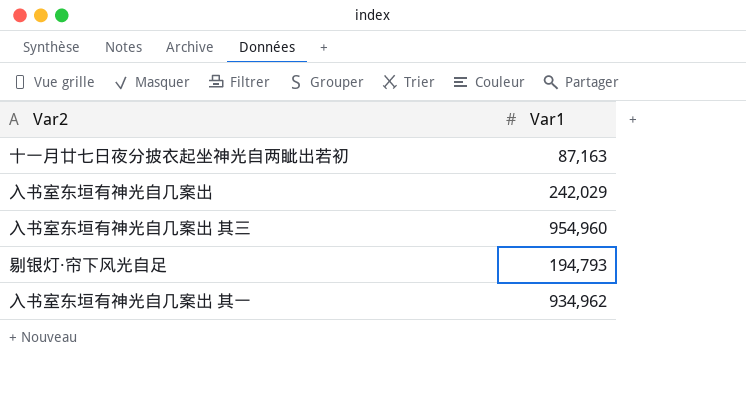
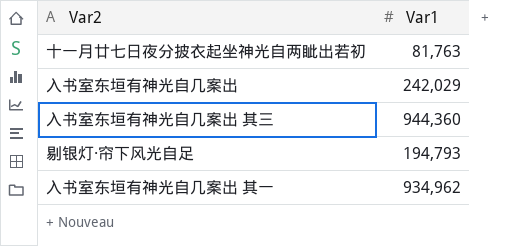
十一月廿七日夜分披衣起坐神光自两眦出若初 | Var1: 87,163 -> 81,763
入书室东垣有神光自几案出 其三 | Var1: 954,960 -> 944,360

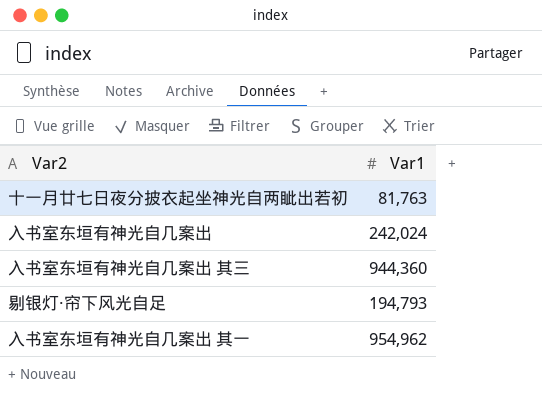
入书室东垣有神光自几案出 | Var1: 242,029 -> 242,024
入书室东垣有神光自几案出 其一 | Var1: 934,962 -> 954,962

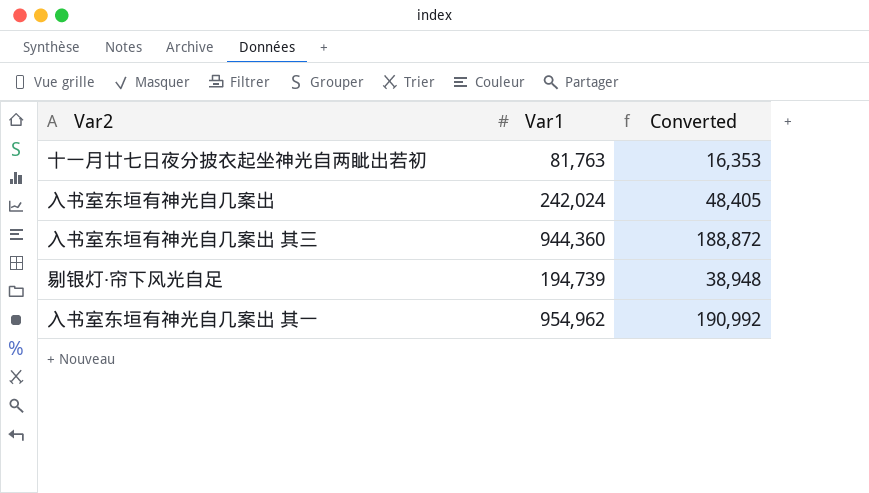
column Converted | formula: none -> [Var1] * 0.2
剔银灯·帘下风光自足 | Var1: 194,793 -> 194,739

